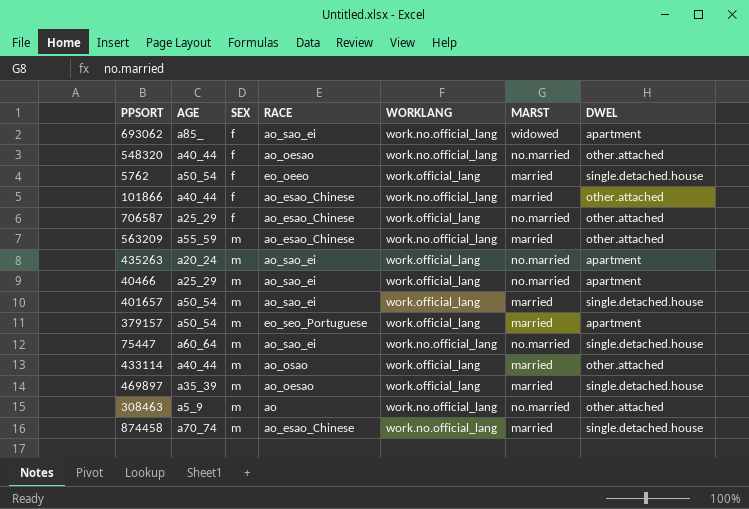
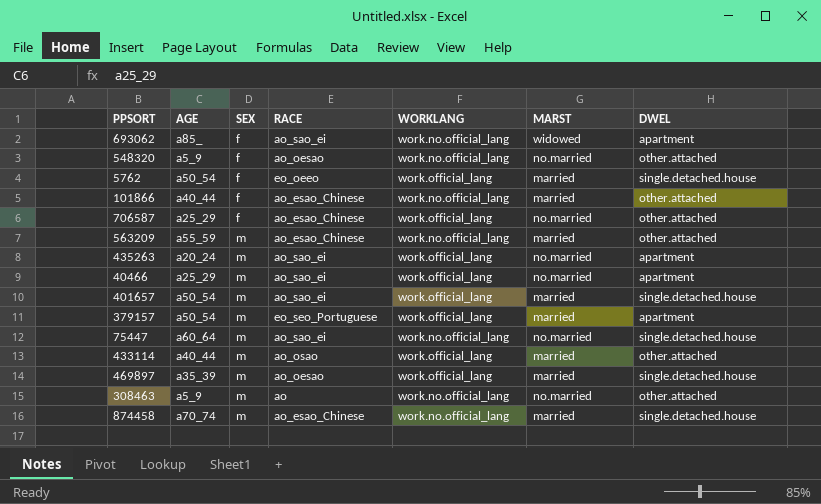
548320 | AGE: a40_44 -> a5_9

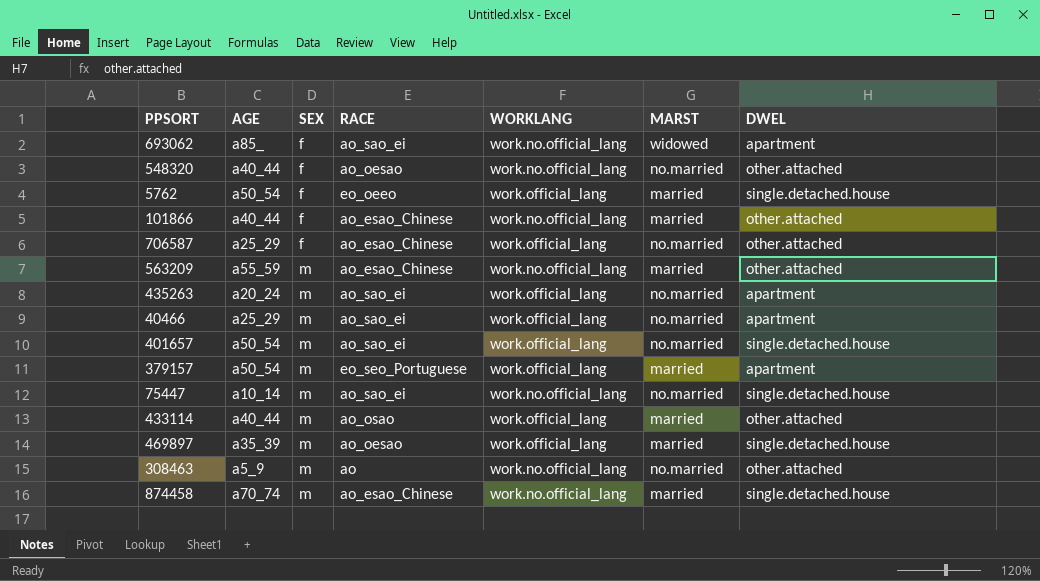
548320 | AGE: a5_9 -> a40_44
401657 | MARST: married -> no.married
75447 | AGE: a60_64 -> a10_14

